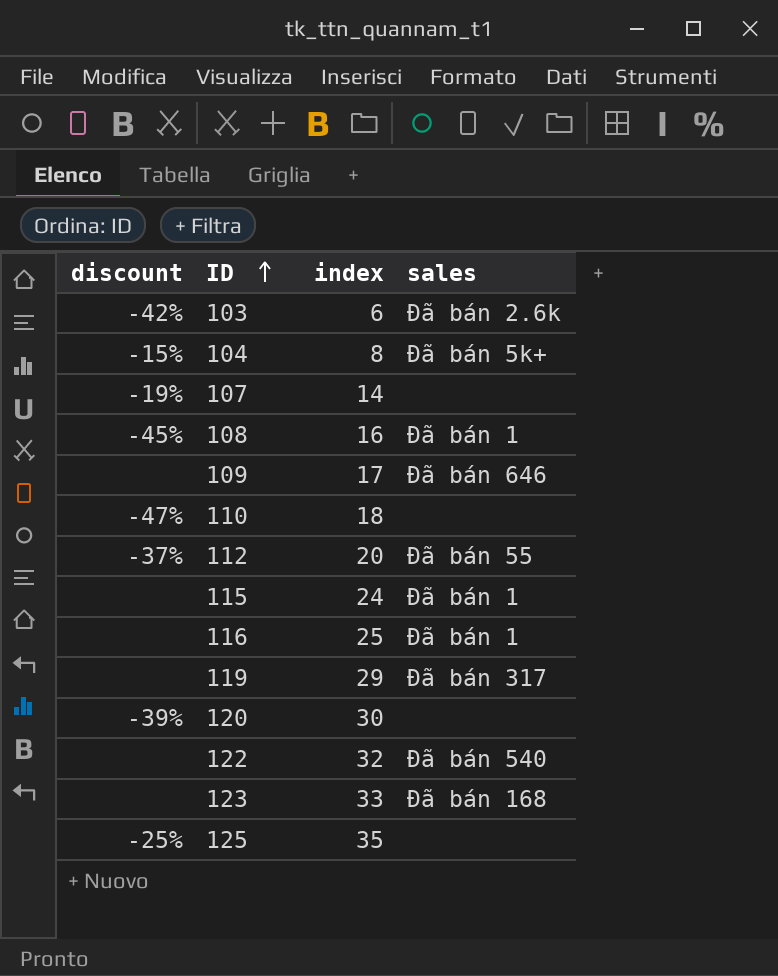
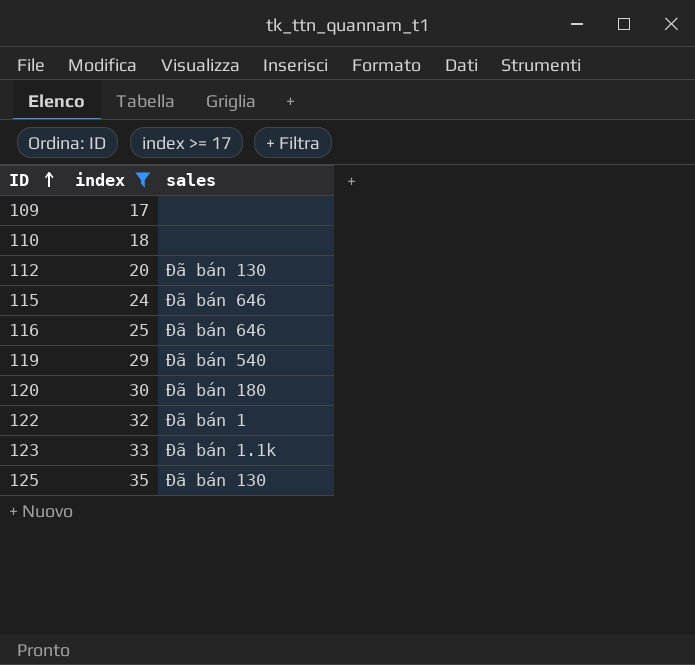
filter: none -> index >= 17
column discount | position: 1 -> none
109 | sales: Đã bán 646 -> none
112 | sales: Đã bán 55 -> Đã bán 130
115 | sales: Đã bán 1 -> Đã bán 646
116 | sales: Đã bán 1 -> Đã bán 646
119 | sales: Đã bán 317 -> Đã bán 540
120 | sales: none -> Đã bán 180
122 | sales: Đã bán 540 -> Đã bán 1
123 | sales: Đã bán 168 -> Đã bán 1.1k
125 | sales: none -> Đã bán 130

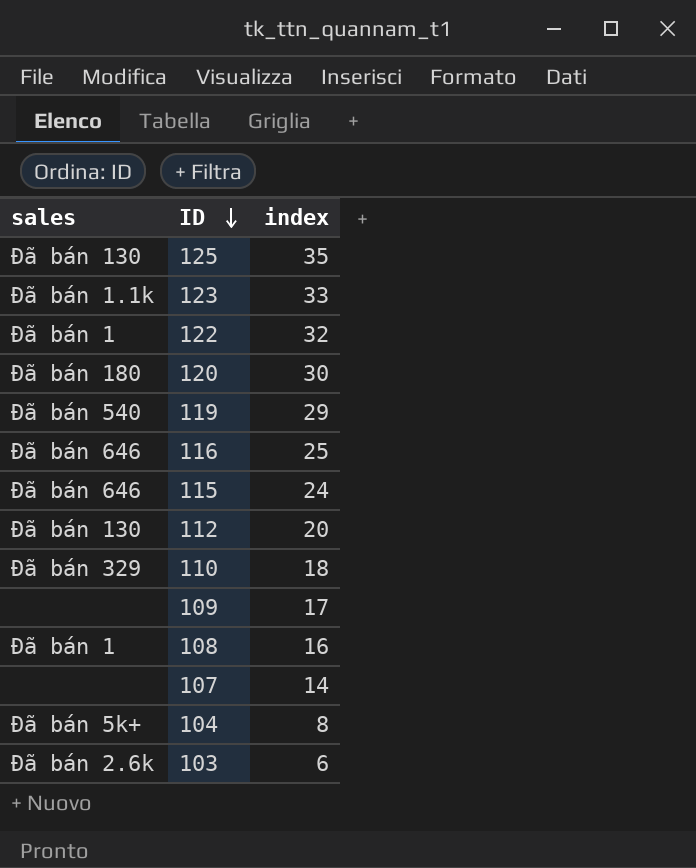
filter: index >= 17 -> none
row order: ID ascending -> ID descending
column sales | position: 3 -> 1
110 | sales: none -> Đã bán 329

